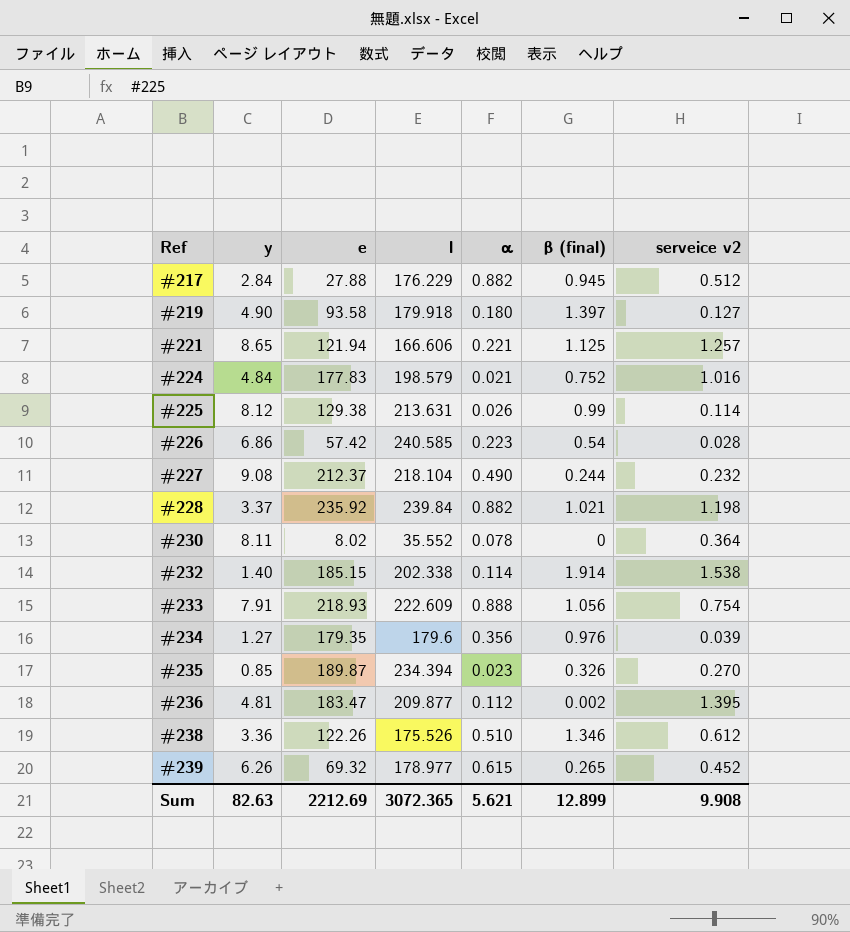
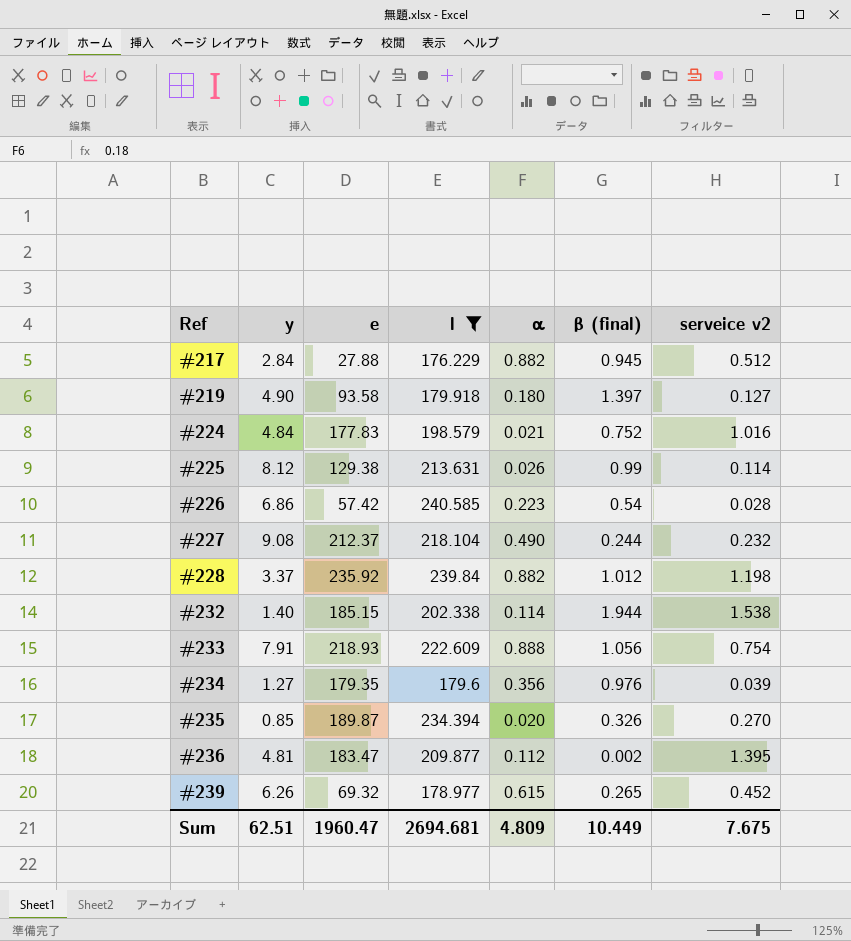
filter: none -> l >= 176.229
#228 | β (final): 1.021 -> 1.012
#232 | β (final): 1.914 -> 1.944
#235 | α: 0.023 -> 0.020
Sum | y: 82.63 -> 62.51
Sum | e: 2212.69 -> 1960.47
Sum | l: 3072.365 -> 2694.681
Sum | α: 5.621 -> 4.809
Sum | β (final): 12.899 -> 10.449
Sum | serveice v2: 9.908 -> 7.675

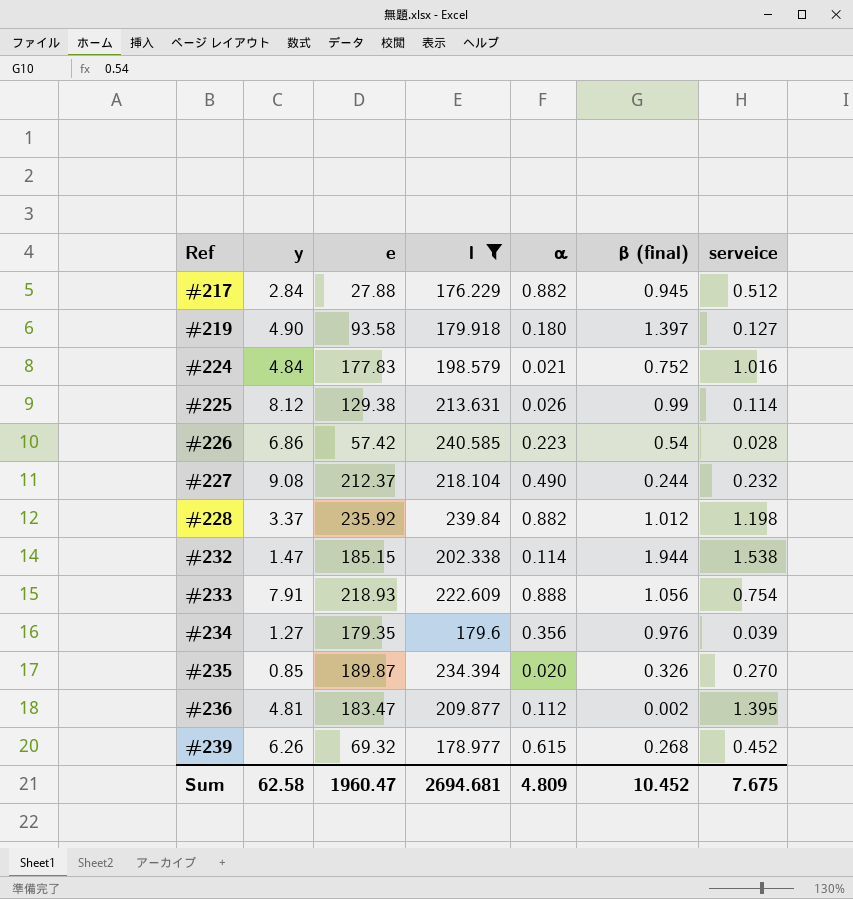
column name: serveice v2 -> serveice
#232 | y: 1.40 -> 1.47
#239 | β (final): 0.265 -> 0.268
Sum | y: 62.51 -> 62.58
Sum | β (final): 10.449 -> 10.452

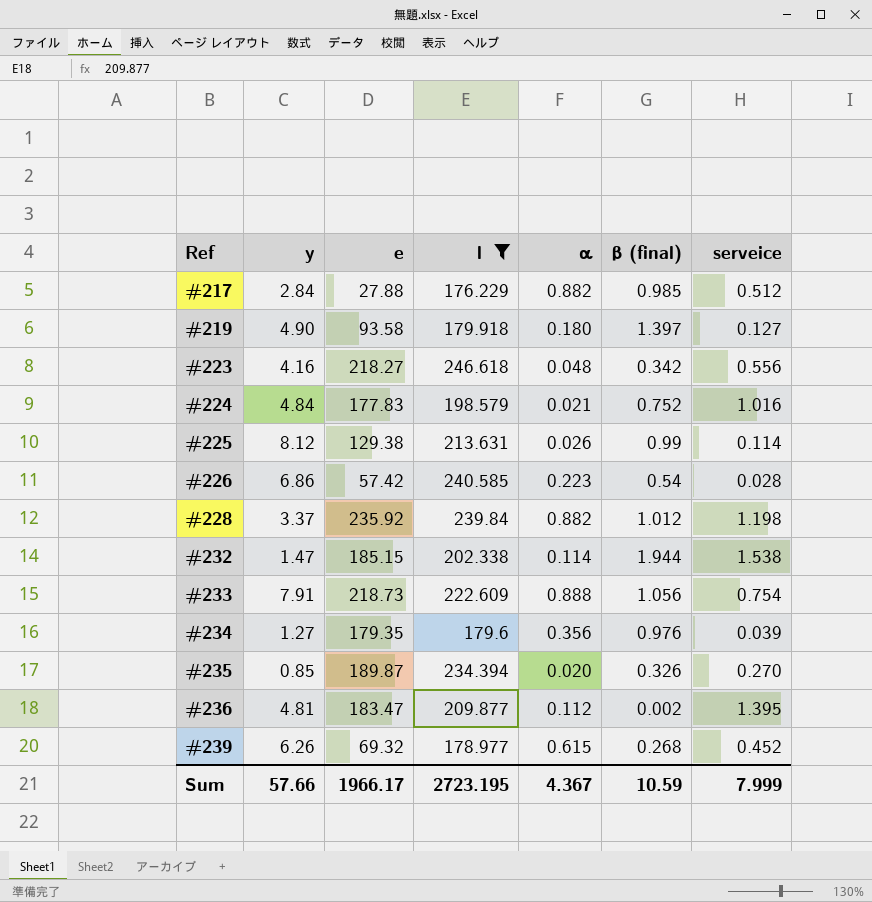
row #227: 9.08 | 212.37 | 218.104 | 0.490 | 0.244 | 0.232 -> none
#217 | β (final): 0.945 -> 0.985
row #223: none -> 4.16 | 218.27 | 246.618 | 0.048 | 0.342 | 0.556
#233 | e: 218.93 -> 218.73
Sum | y: 62.58 -> 57.66
Sum | e: 1960.47 -> 1966.17
Sum | l: 2694.681 -> 2723.195
Sum | α: 4.809 -> 4.367
Sum | β (final): 10.452 -> 10.59
Sum | serveice: 7.675 -> 7.999

